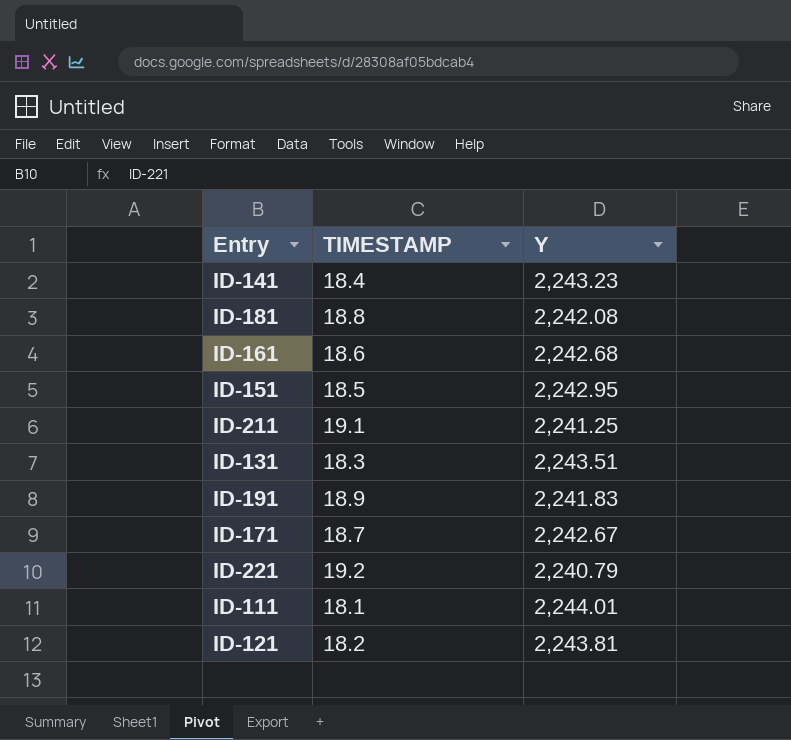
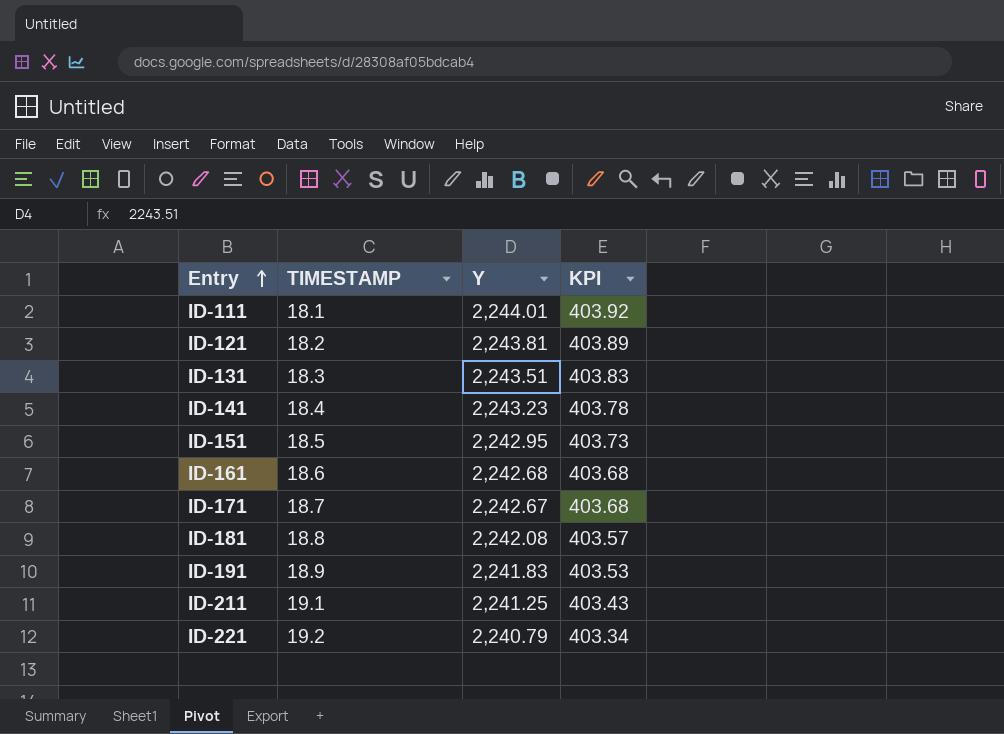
row order: none -> Entry ascending
column KPI | formula: none -> [Y] * 0.18

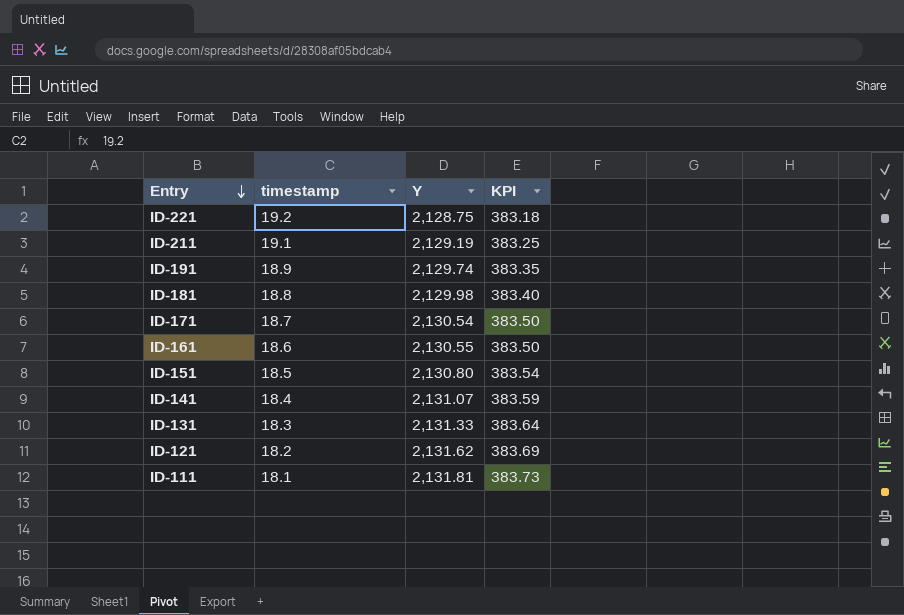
row order: Entry ascending -> Entry descending
column name: TIMESTAMP -> timestamp
ID-221 | Y: 2,240.79 -> 2,128.75
ID-221 | KPI: 403.34 -> 383.18
ID-211 | Y: 2,241.25 -> 2,129.19
ID-211 | KPI: 403.43 -> 383.25
ID-191 | Y: 2,241.83 -> 2,129.74
ID-191 | KPI: 403.53 -> 383.35
ID-181 | Y: 2,242.08 -> 2,129.98
ID-181 | KPI: 403.57 -> 383.40
ID-171 | Y: 2,242.67 -> 2,130.54
ID-171 | KPI: 403.68 -> 383.50
ID-161 | Y: 2,242.68 -> 2,130.55
ID-161 | KPI: 403.68 -> 383.50
ID-151 | Y: 2,242.95 -> 2,130.80
ID-151 | KPI: 403.73 -> 383.54
ID-141 | Y: 2,243.23 -> 2,131.07
ID-141 | KPI: 403.78 -> 383.59
ID-131 | Y: 2,243.51 -> 2,131.33
ID-131 | KPI: 403.83 -> 383.64
ID-121 | Y: 2,243.81 -> 2,131.62
ID-121 | KPI: 403.89 -> 383.69
ID-111 | Y: 2,244.01 -> 2,131.81
ID-111 | KPI: 403.92 -> 383.73

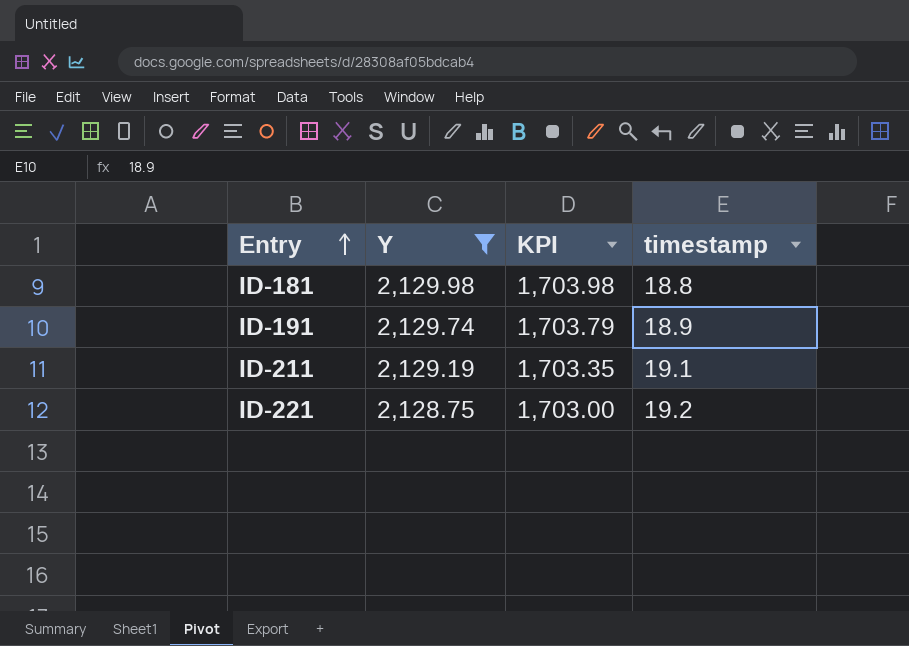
filter: none -> Y <= 2,129.98
row order: Entry descending -> Entry ascending
column KPI | formula: [Y] * 0.18 -> [Y] * 0.8
column timestamp | position: 2 -> 4

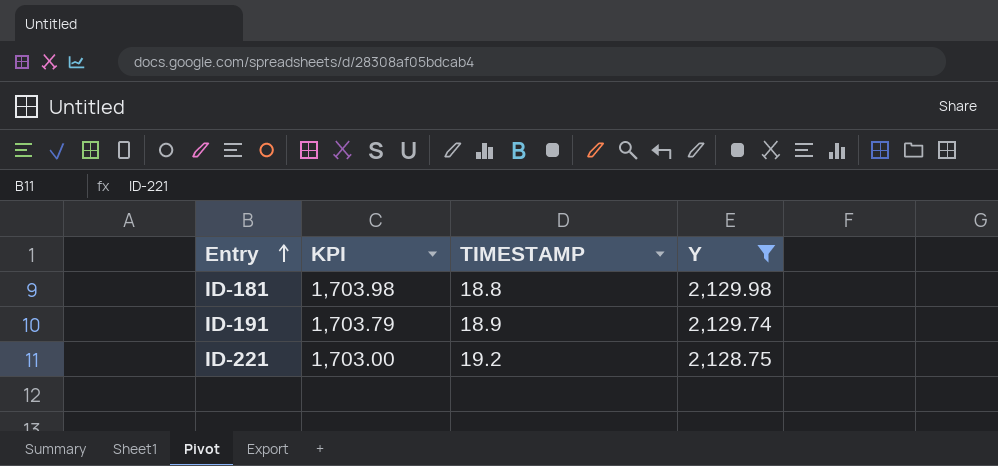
column name: timestamp -> TIMESTAMP
column Y | position: 2 -> 4
row ID-211: 2,129.19 | 1,703.35 | 19.1 -> none

